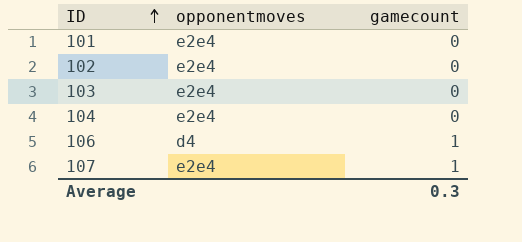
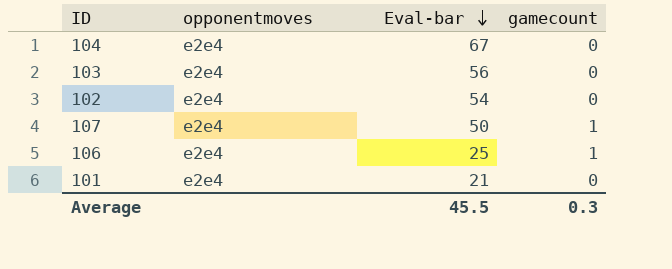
row order: ID ascending -> Eval-bar descending
column Eval-bar | position: none -> 3
106 | opponentmoves: d4 -> e2e4

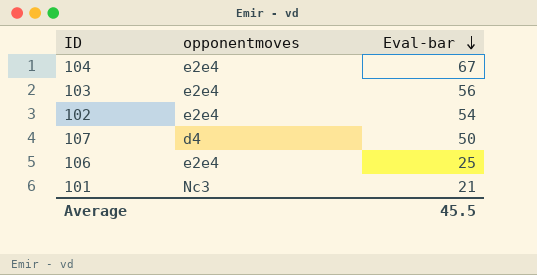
column gamecount | position: 4 -> none
107 | opponentmoves: e2e4 -> d4
101 | opponentmoves: e2e4 -> Nc3

